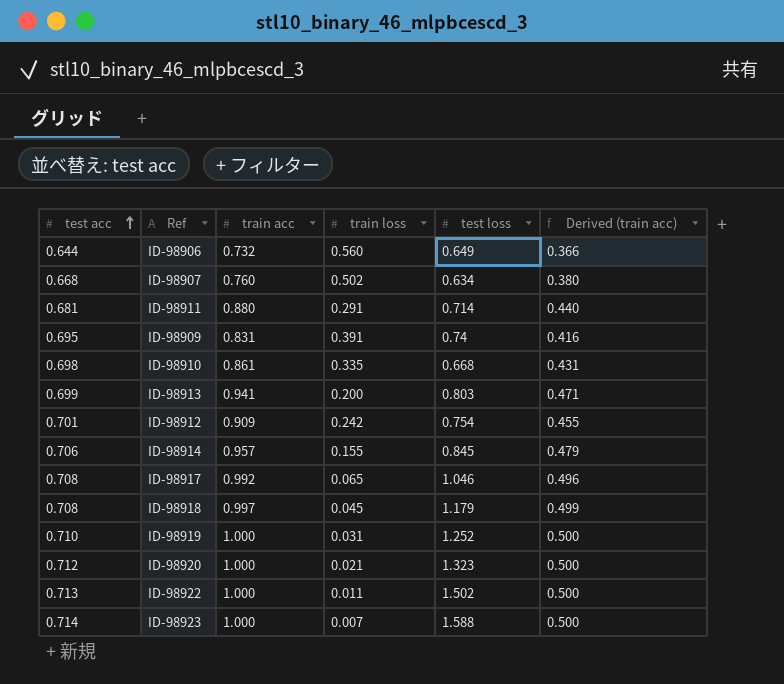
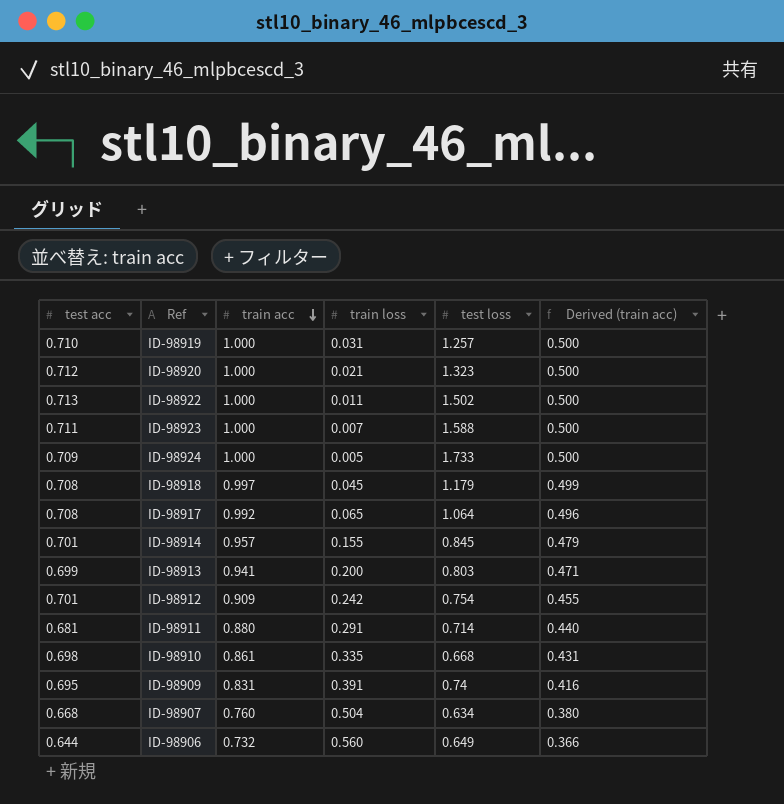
row order: test acc ascending -> train acc descending
ID-98919 | test loss: 1.252 -> 1.257
ID-98923 | test acc: 0.714 -> 0.711
row ID-98924: none -> 0.709 | 1.000 | 0.005 | 1.733 | 0.500
ID-98917 | test loss: 1.046 -> 1.064
ID-98914 | test acc: 0.706 -> 0.701
ID-98907 | train loss: 0.502 -> 0.504

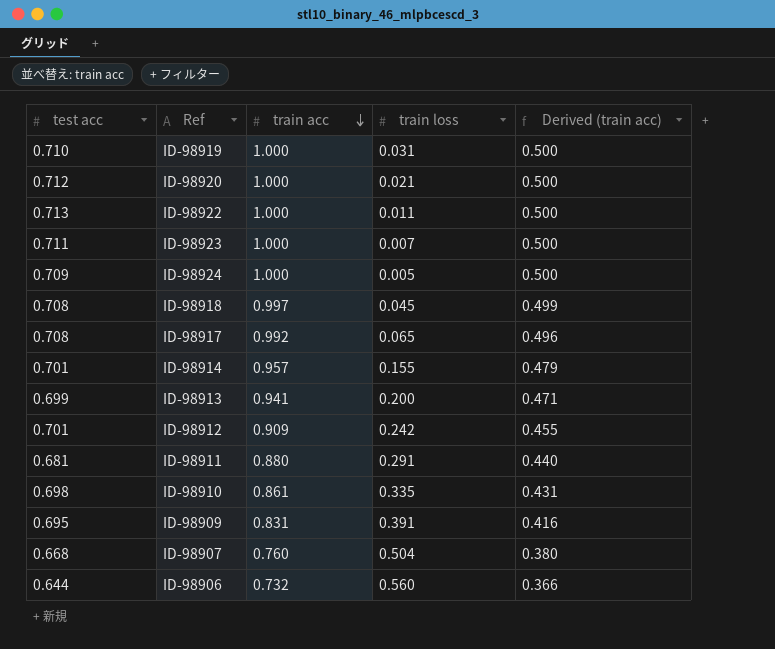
column test loss | position: 5 -> none

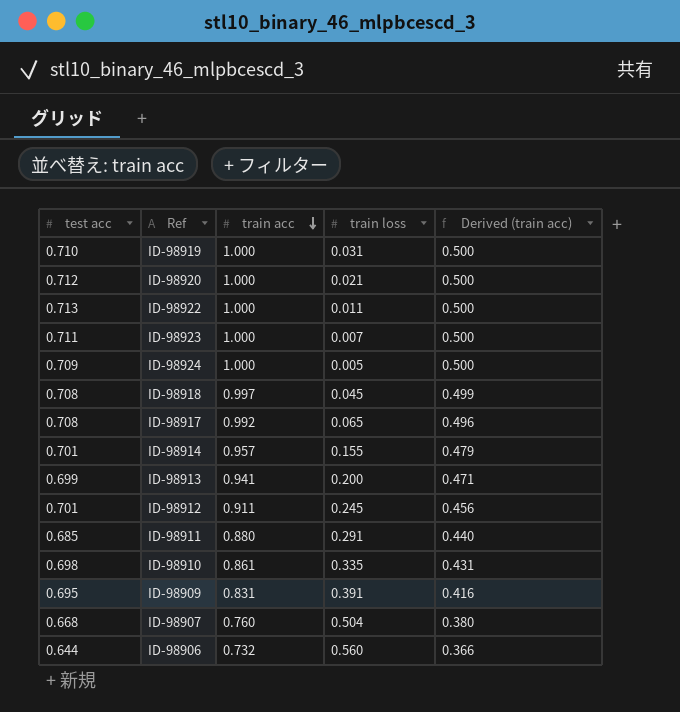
ID-98912 | train acc: 0.909 -> 0.911
ID-98912 | train loss: 0.242 -> 0.245
ID-98912 | Derived (train acc): 0.455 -> 0.456
ID-98911 | test acc: 0.681 -> 0.685

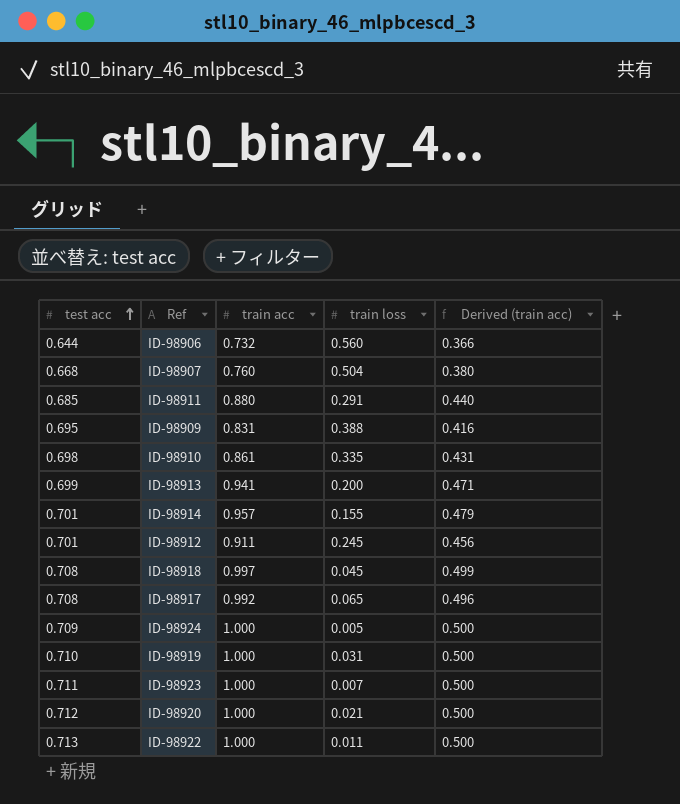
row order: train acc descending -> test acc ascending
ID-98909 | train loss: 0.391 -> 0.388

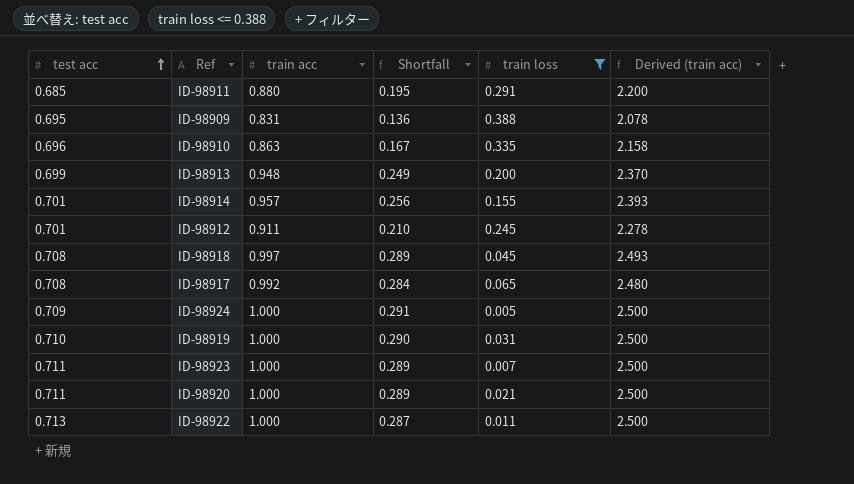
filter: none -> train loss <= 0.388
column Shortfall | formula: none -> [train acc] - [test acc]
column Derived (train acc) | formula: [train acc] * 0.5 -> [train acc] * 2.5
ID-98910 | test acc: 0.698 -> 0.696
ID-98910 | train acc: 0.861 -> 0.863
ID-98913 | train acc: 0.941 -> 0.948
ID-98920 | test acc: 0.712 -> 0.711

